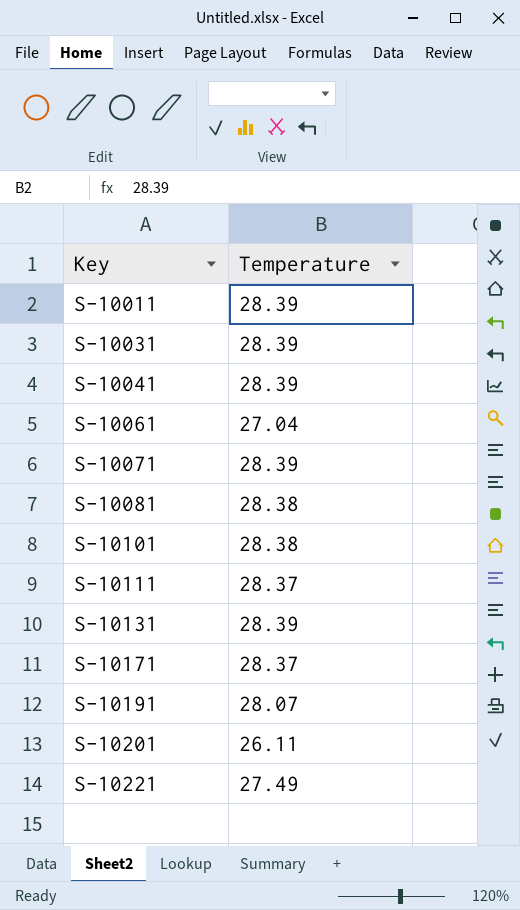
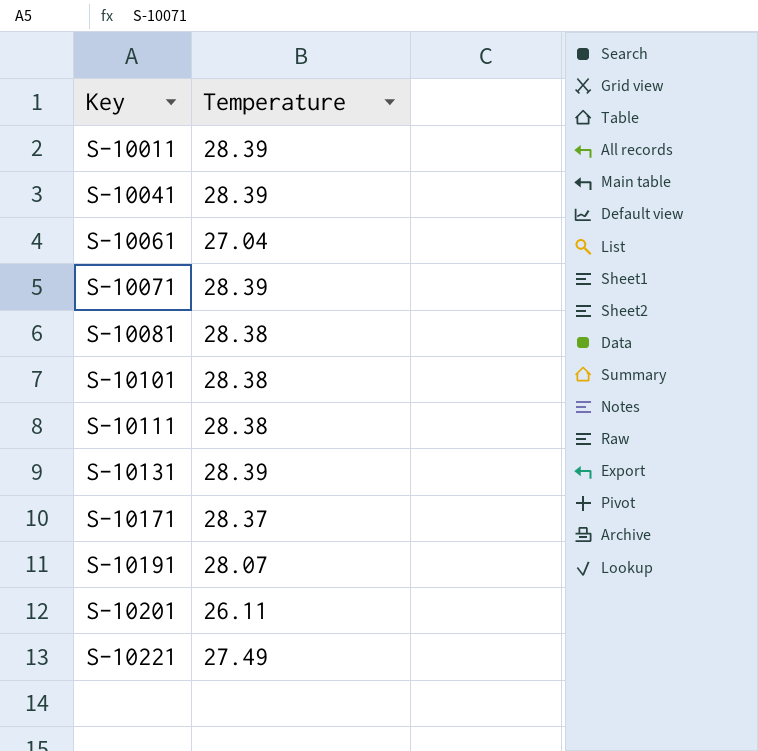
row S-10031: 28.39 -> none
S-10111 | Temperature: 28.37 -> 28.38

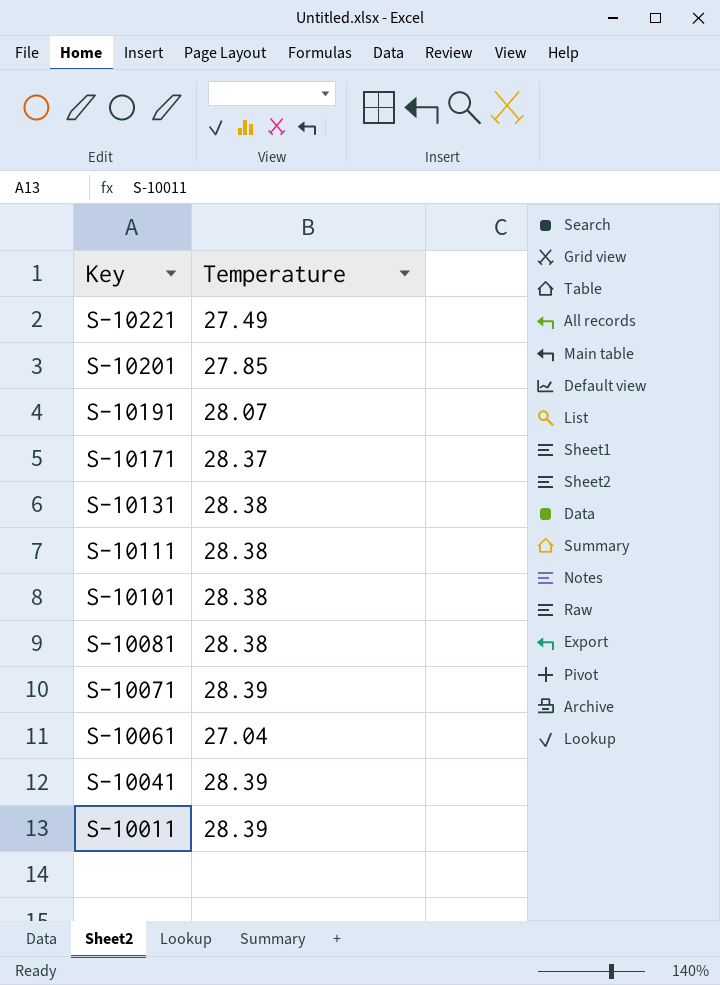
row order: Key ascending -> Key descending
S-10201 | Temperature: 26.11 -> 27.85
S-10131 | Temperature: 28.39 -> 28.38

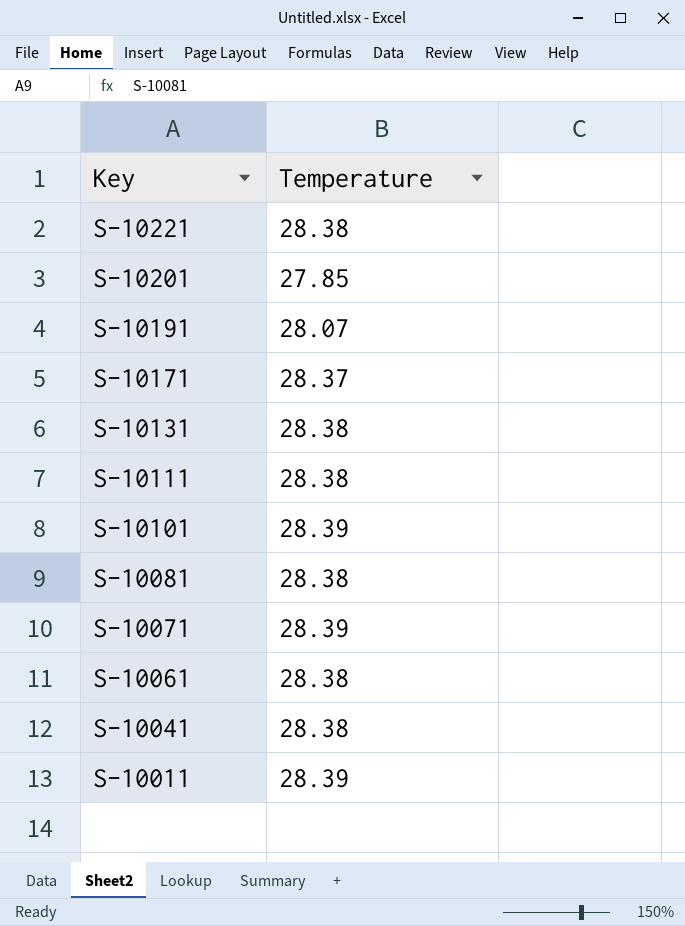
S-10221 | Temperature: 27.49 -> 28.38
S-10101 | Temperature: 28.38 -> 28.39
S-10061 | Temperature: 27.04 -> 28.38
S-10041 | Temperature: 28.39 -> 28.38

